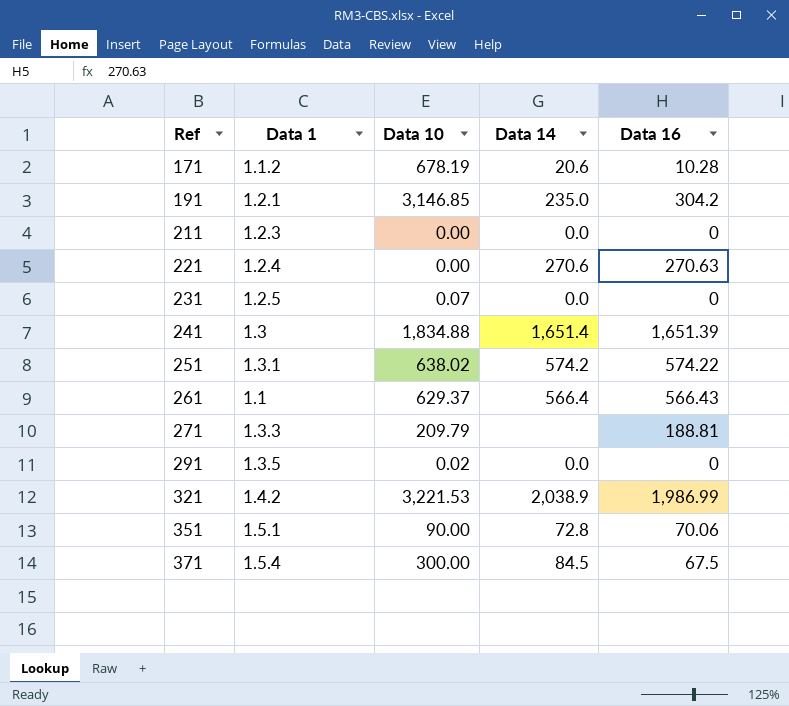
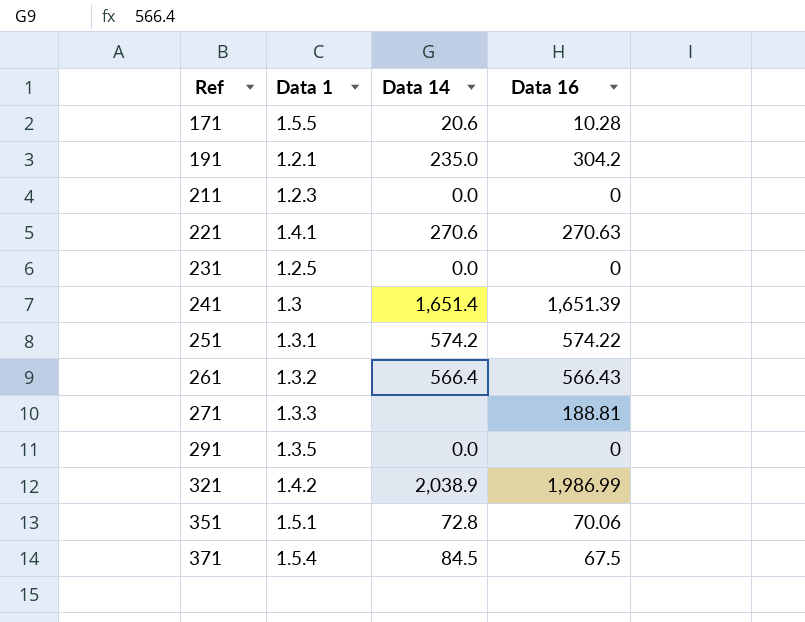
column Data 10 | position: 3 -> none
171 | Data 1: 1.1.2 -> 1.5.5
221 | Data 1: 1.2.4 -> 1.4.1
261 | Data 1: 1.1 -> 1.3.2

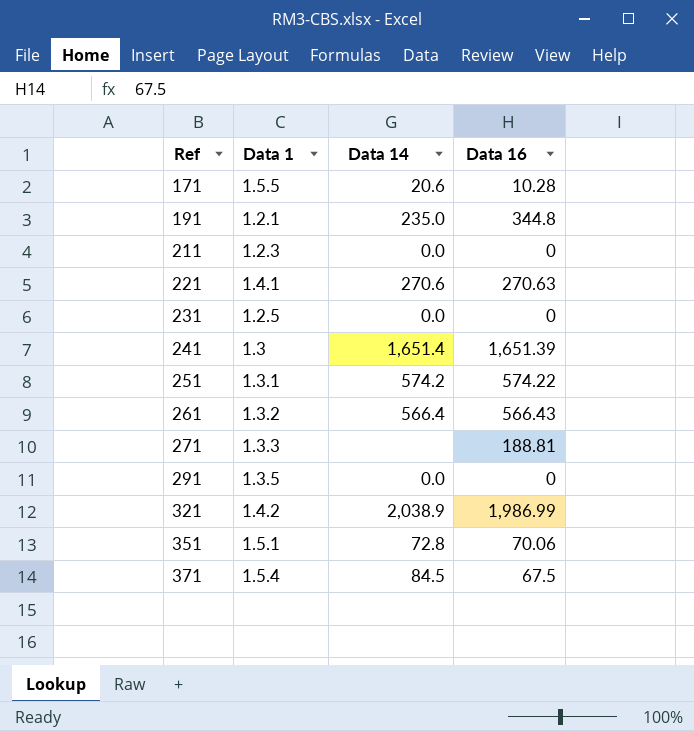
191 | Data 16: 304.2 -> 344.8

